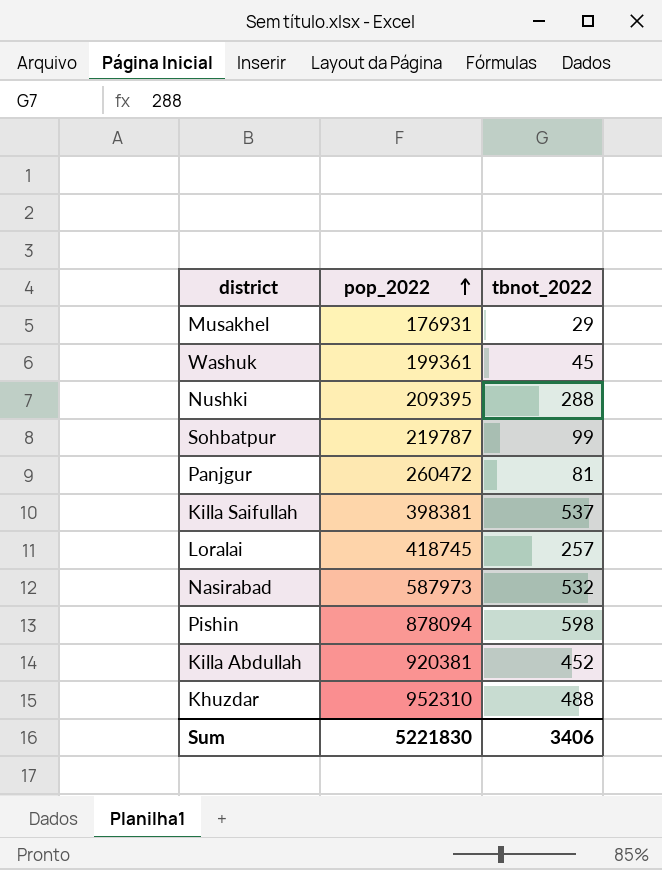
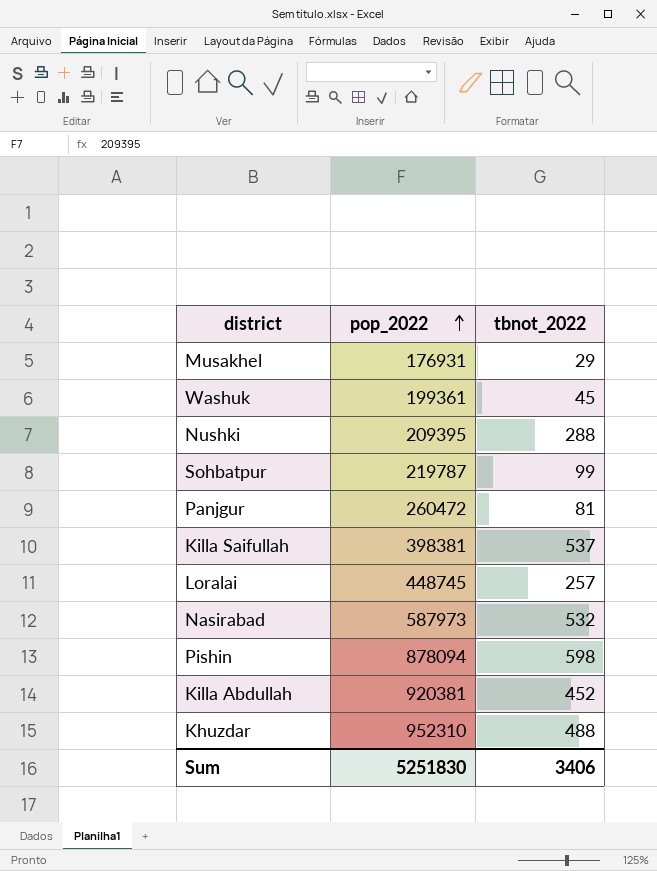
Loralai | pop_2022: 418745 -> 448745
Sum | pop_2022: 5221830 -> 5251830

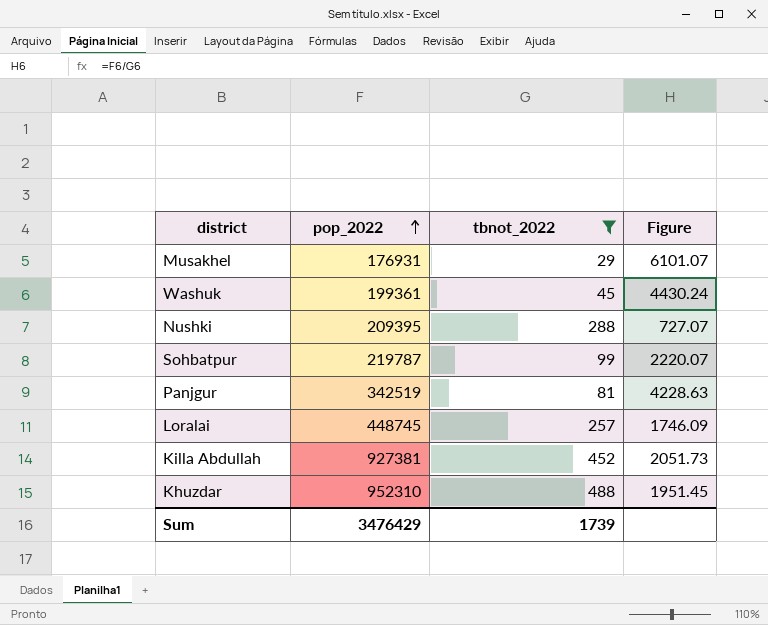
filter: none -> tbnot_2022 <= 488
column Figure | formula: none -> [pop_2022] / [tbnot_2022]
Panjgur | pop_2022: 260472 -> 342519
Killa Abdullah | pop_2022: 920381 -> 927381
Sum | pop_2022: 5251830 -> 3476429
Sum | tbnot_2022: 3406 -> 1739

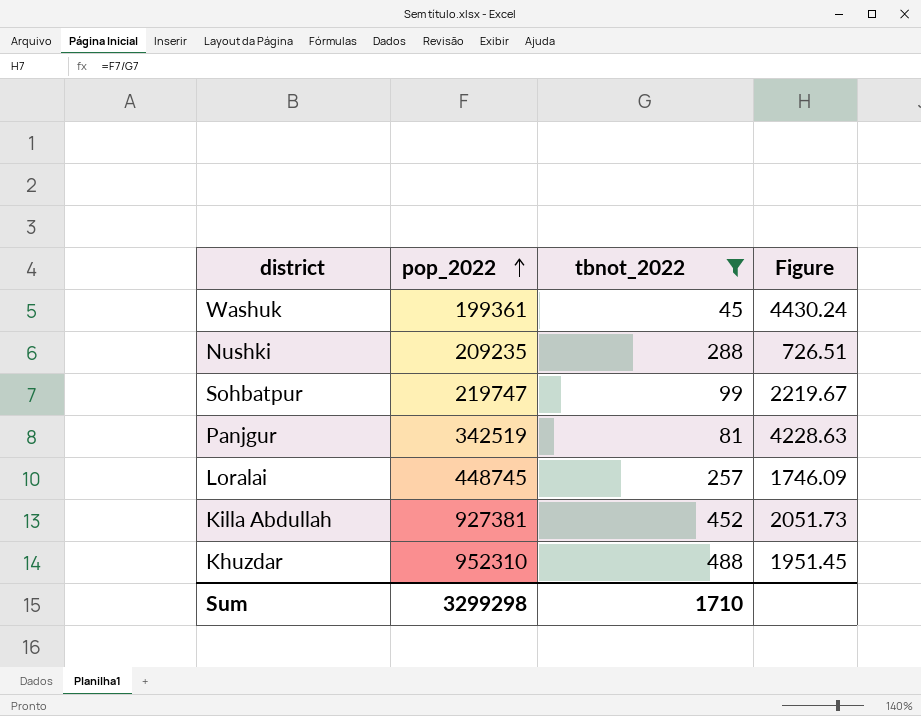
row Musakhel: 176931 | 29 | 6101.07 -> none
Nushki | pop_2022: 209395 -> 209235
Nushki | Figure: 727.07 -> 726.51
Sohbatpur | pop_2022: 219787 -> 219747
Sohbatpur | Figure: 2220.07 -> 2219.67
Sum | pop_2022: 3476429 -> 3299298
Sum | tbnot_2022: 1739 -> 1710

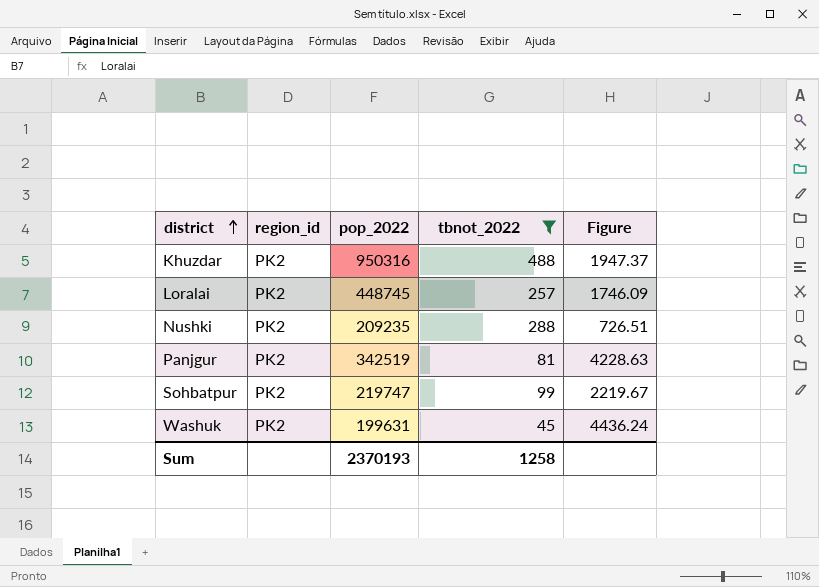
row order: pop_2022 ascending -> district ascending
column region_id | position: none -> 2
row Killa Abdullah: 927381 | 452 | 2051.73 -> none
Khuzdar | pop_2022: 952310 -> 950316
Khuzdar | Figure: 1951.45 -> 1947.37
Washuk | pop_2022: 199361 -> 199631
Washuk | Figure: 4430.24 -> 4436.24
Sum | pop_2022: 3299298 -> 2370193
Sum | tbnot_2022: 1710 -> 1258

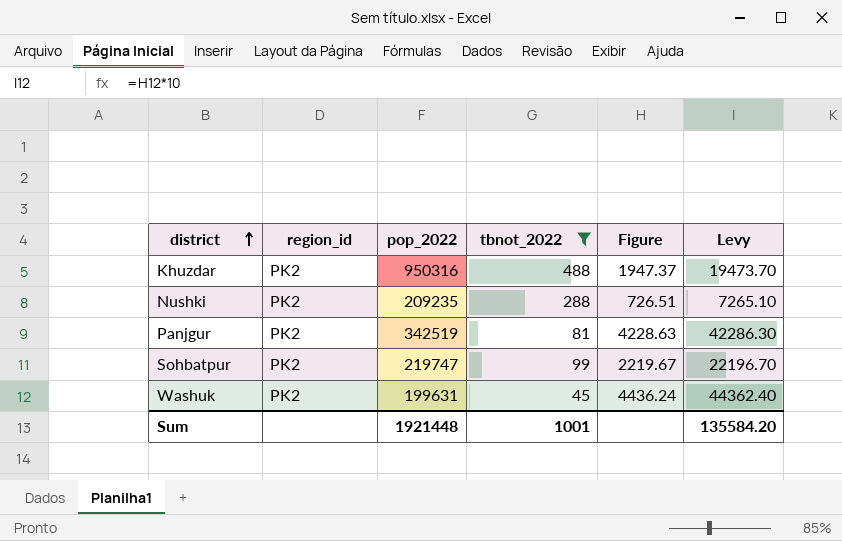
column Levy | formula: none -> [Figure] * 10
row Loralai: PK2 | 448745 | 257 | 1746.09 -> none
Sum | pop_2022: 2370193 -> 1921448
Sum | tbnot_2022: 1258 -> 1001

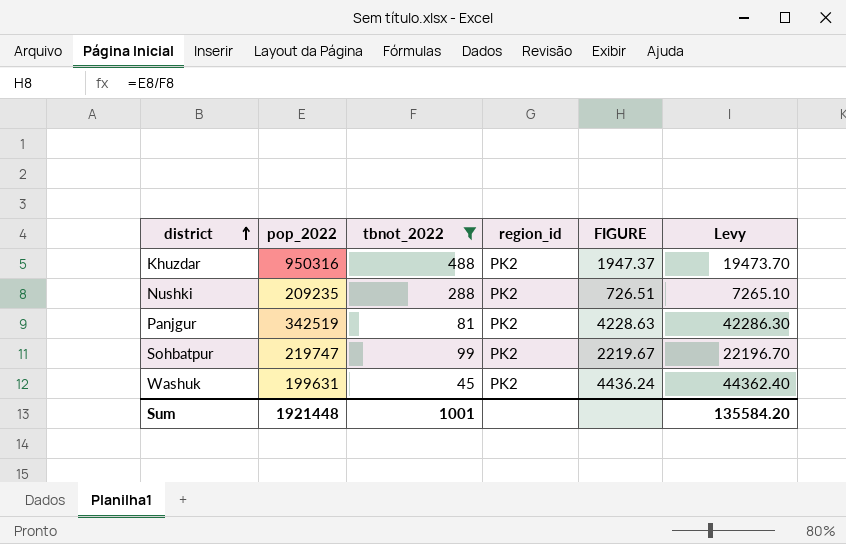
column region_id | position: 2 -> 4
column name: Figure -> FIGURE

